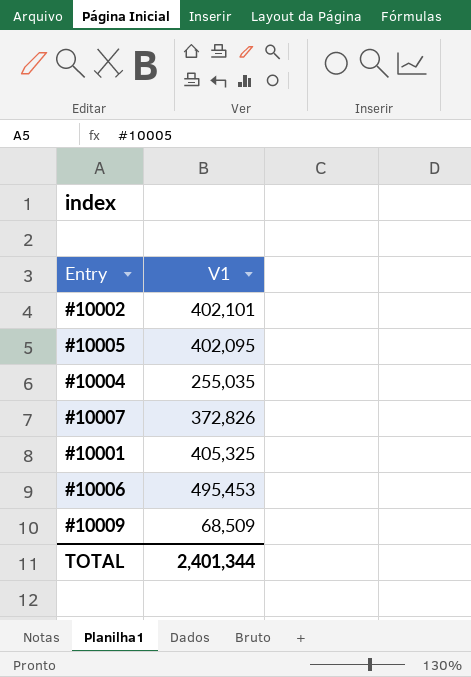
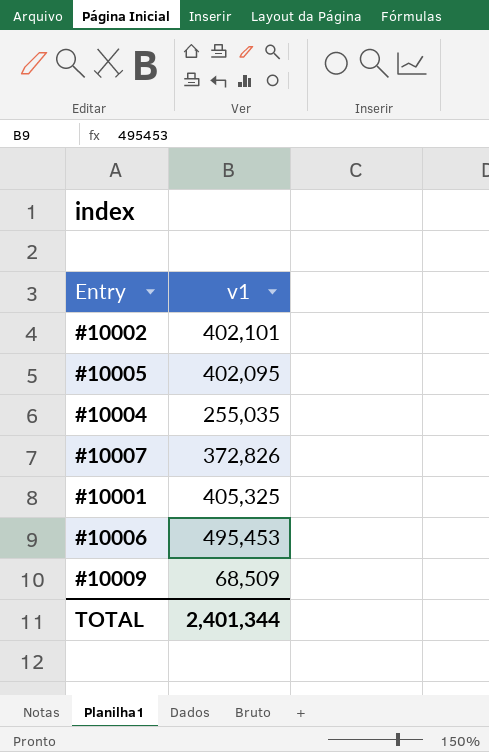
column name: V1 -> v1

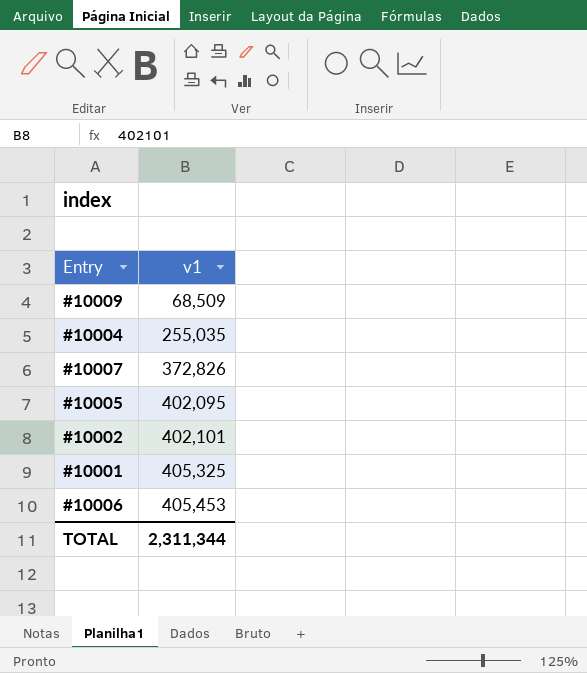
row order: none -> v1 ascending
#10006 | v1: 495,453 -> 405,453
TOTAL | v1: 2,401,344 -> 2,311,344

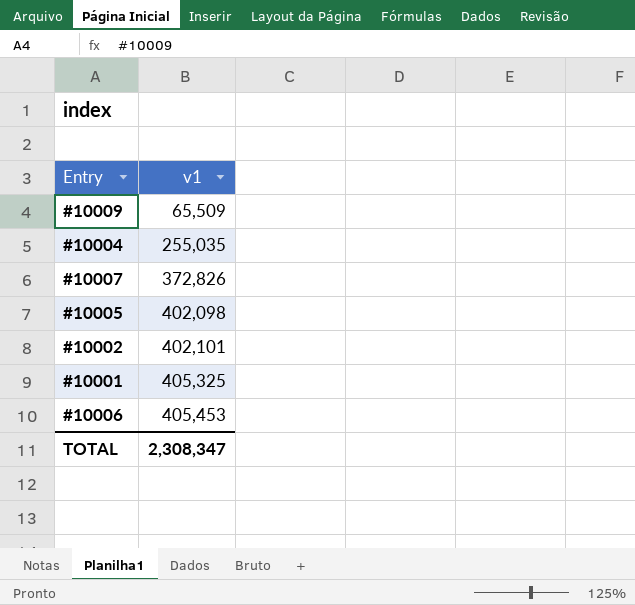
#10009 | v1: 68,509 -> 65,509
#10005 | v1: 402,095 -> 402,098
TOTAL | v1: 2,311,344 -> 2,308,347

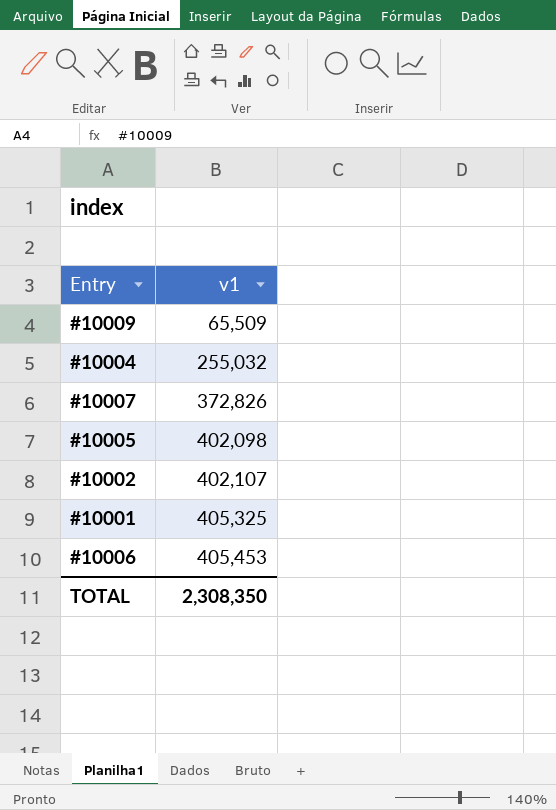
#10004 | v1: 255,035 -> 255,032
#10002 | v1: 402,101 -> 402,107
TOTAL | v1: 2,308,347 -> 2,308,350

